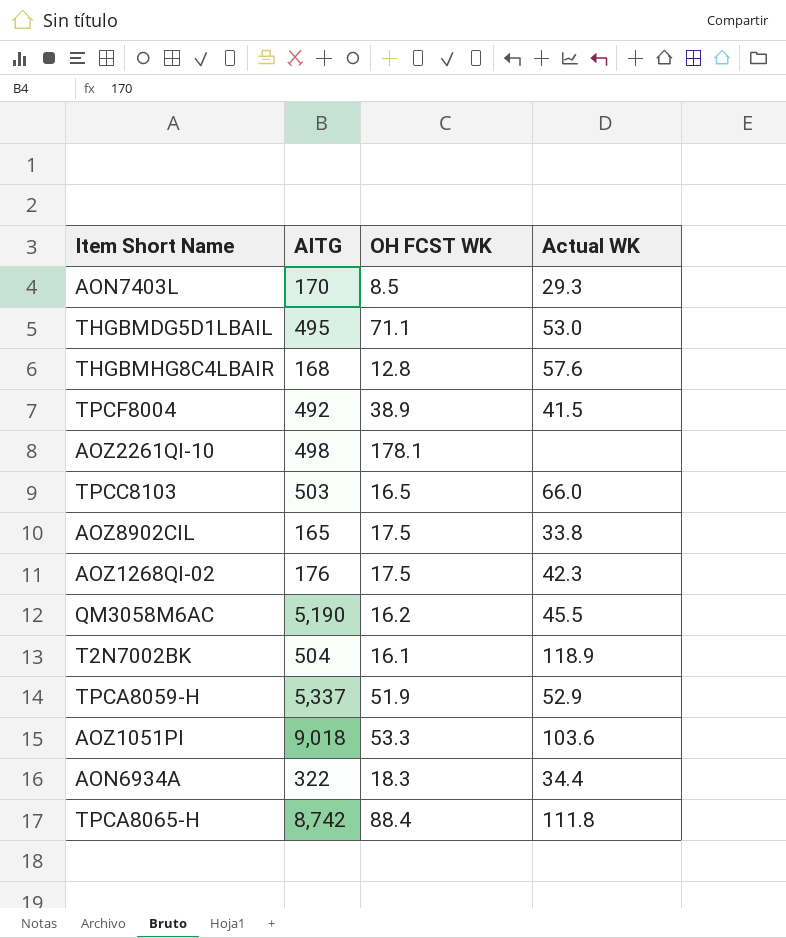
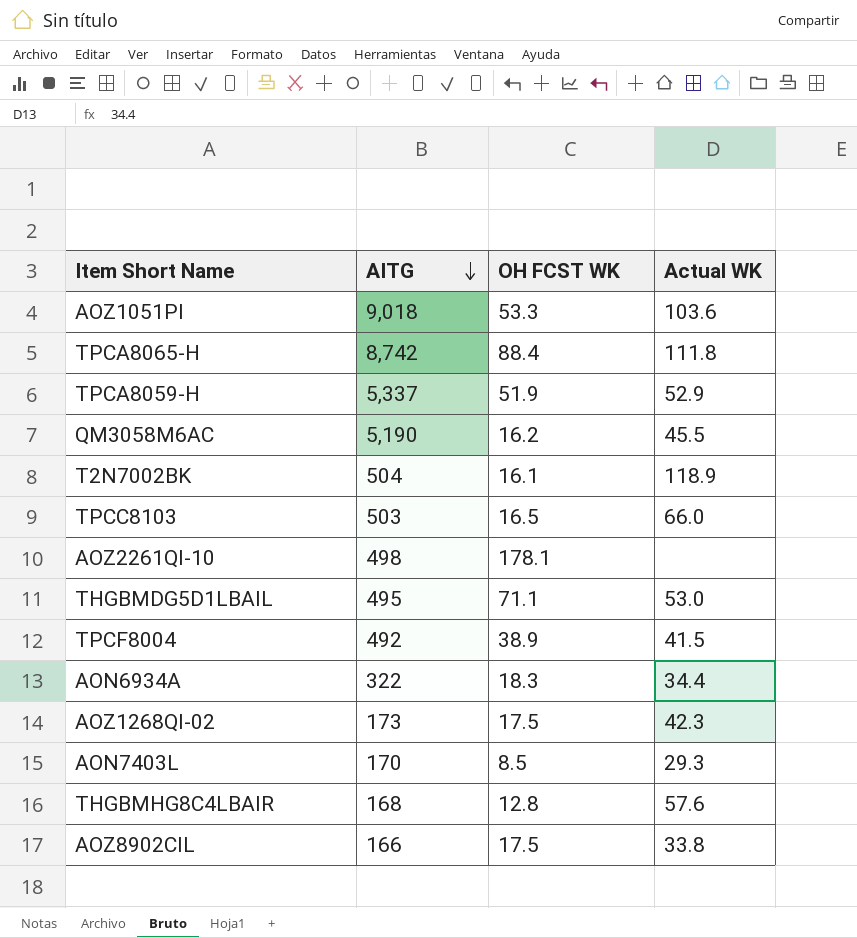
row order: none -> AITG descending
AOZ1268QI-02 | AITG: 176 -> 173
AOZ8902CIL | AITG: 165 -> 166

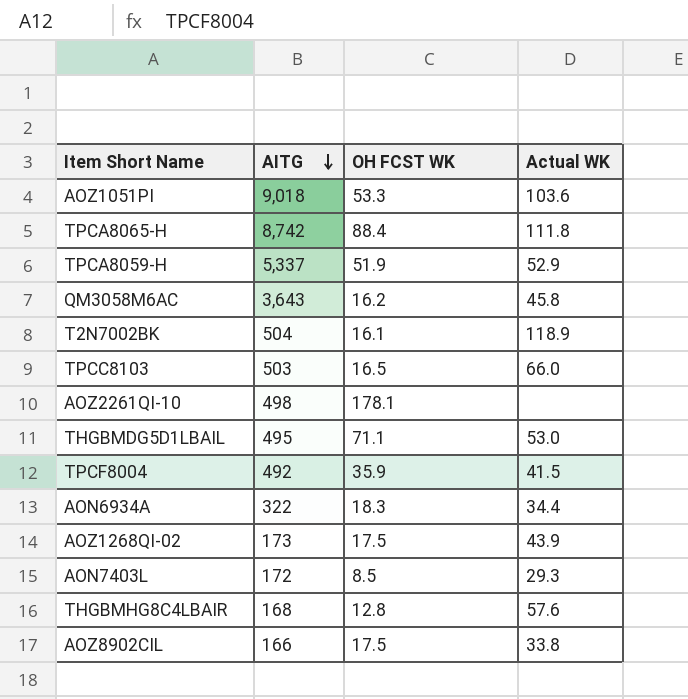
QM3058M6AC | AITG: 5,190 -> 3,643
QM3058M6AC | Actual WK: 45.5 -> 45.8
TPCF8004 | OH FCST WK: 38.9 -> 35.9
AOZ1268QI-02 | Actual WK: 42.3 -> 43.9
AON7403L | AITG: 170 -> 172

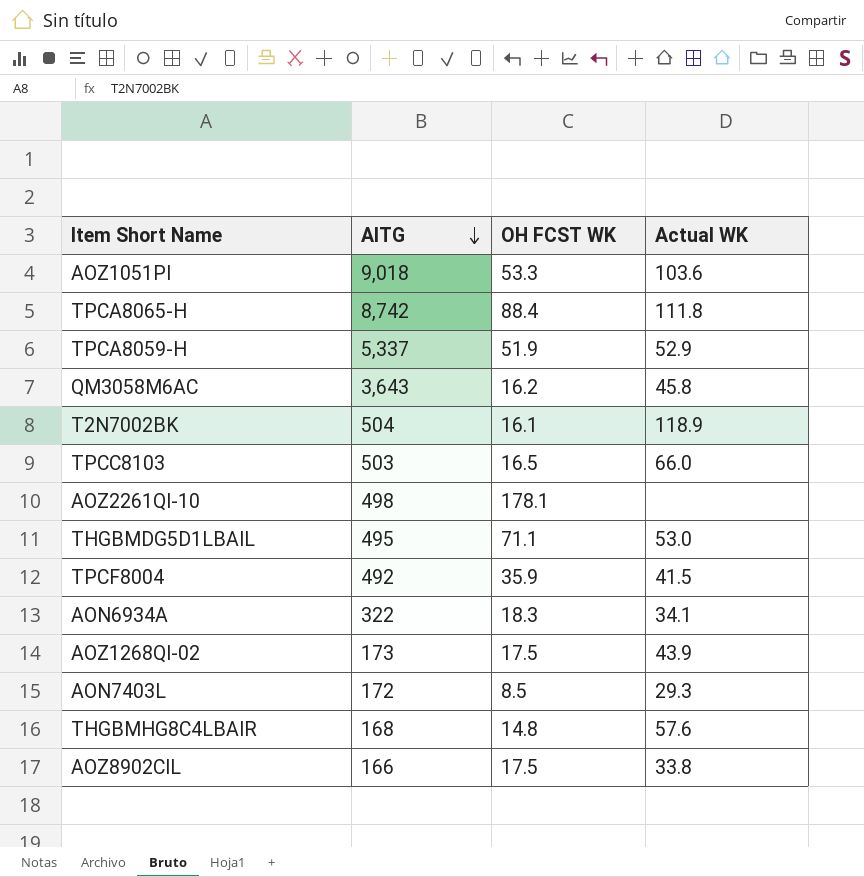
AON6934A | Actual WK: 34.4 -> 34.1
THGBMHG8C4LBAIR | OH FCST WK: 12.8 -> 14.8

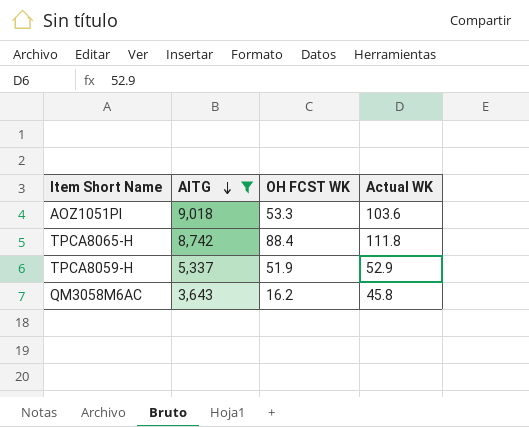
filter: none -> AITG >= 3,643

